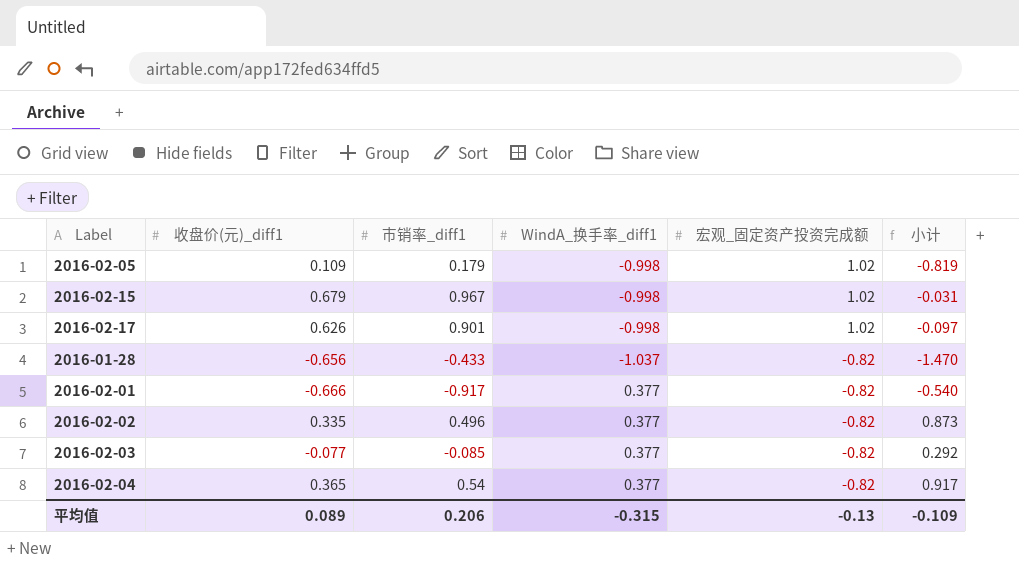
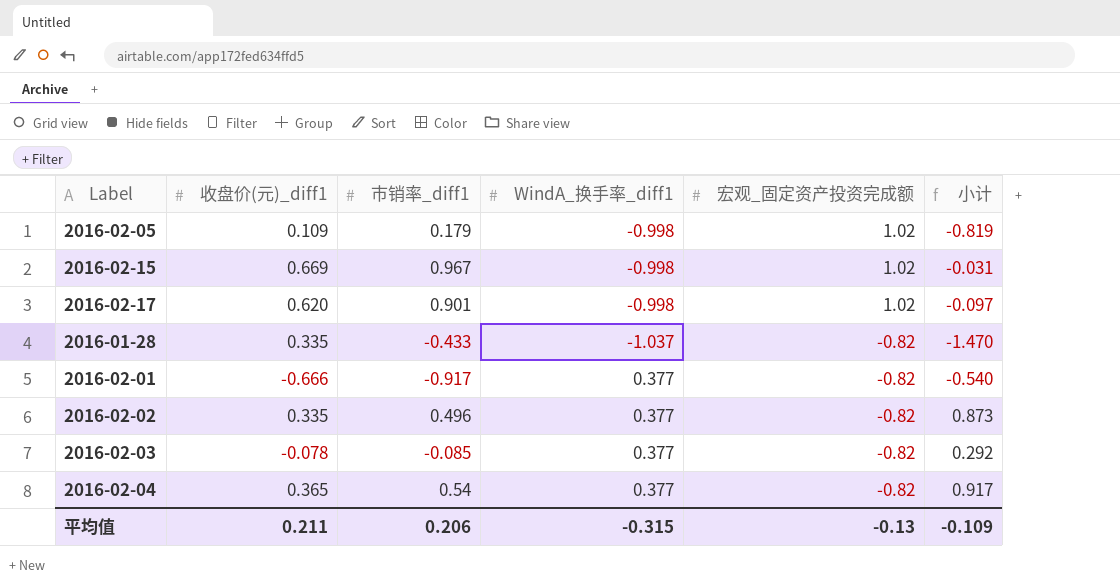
2016-02-15 | 收盘价(元)_diff1: 0.679 -> 0.669
2016-02-17 | 收盘价(元)_diff1: 0.626 -> 0.620
2016-01-28 | 收盘价(元)_diff1: -0.656 -> 0.335
2016-02-03 | 收盘价(元)_diff1: -0.077 -> -0.078
平均值 | 收盘价(元)_diff1: 0.089 -> 0.211

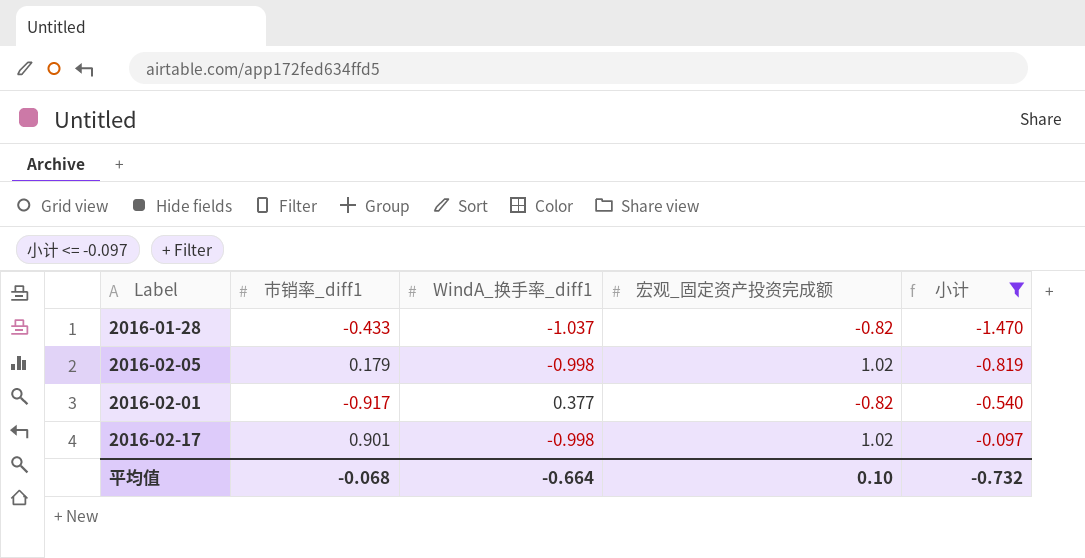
filter: none -> 小计 <= -0.097
row order: 宏观_固定资产投资完成额 descending -> 小计 ascending
column 收盘价(元)_diff1 | position: 2 -> none
平均值 | 市销率_diff1: 0.206 -> -0.068
平均值 | WindA_换手率_diff1: -0.315 -> -0.664
平均值 | 宏观_固定资产投资完成额: -0.13 -> 0.10
平均值 | 小计: -0.109 -> -0.732

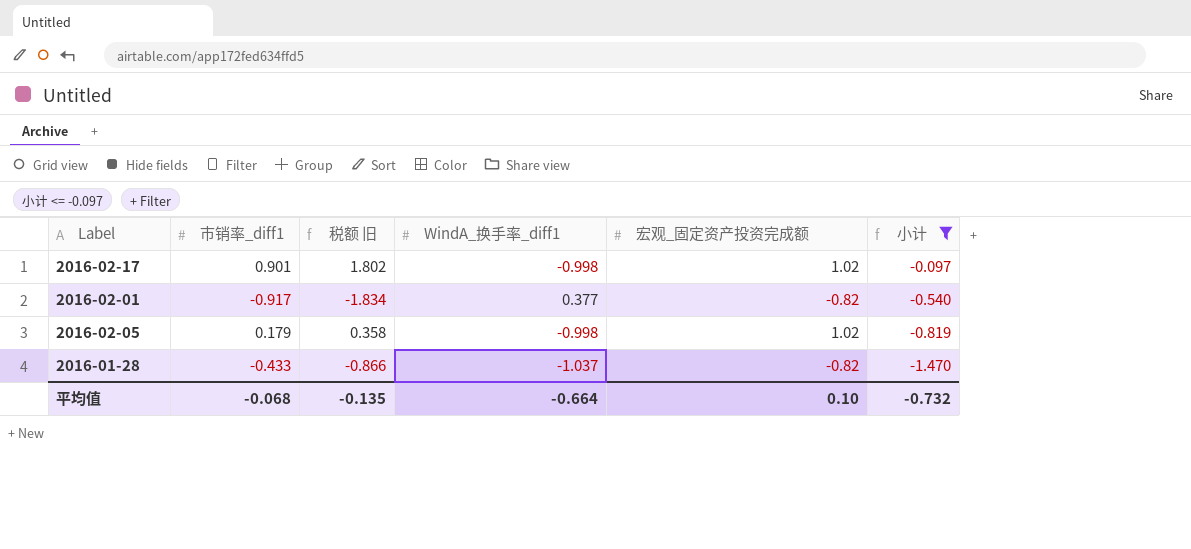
row order: 小计 ascending -> 小计 descending
column 税额 旧 | formula: none -> [市销率_diff1] * 2

